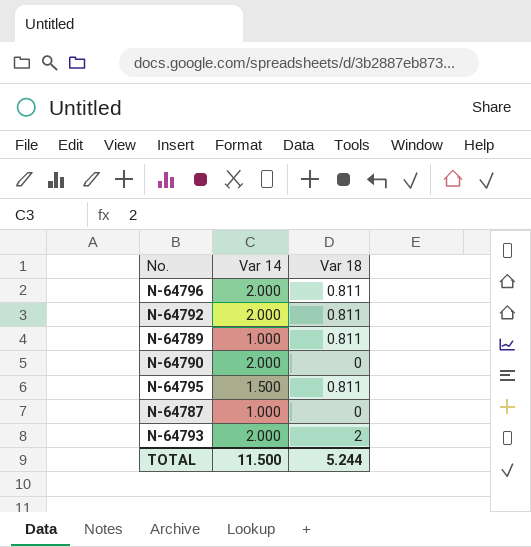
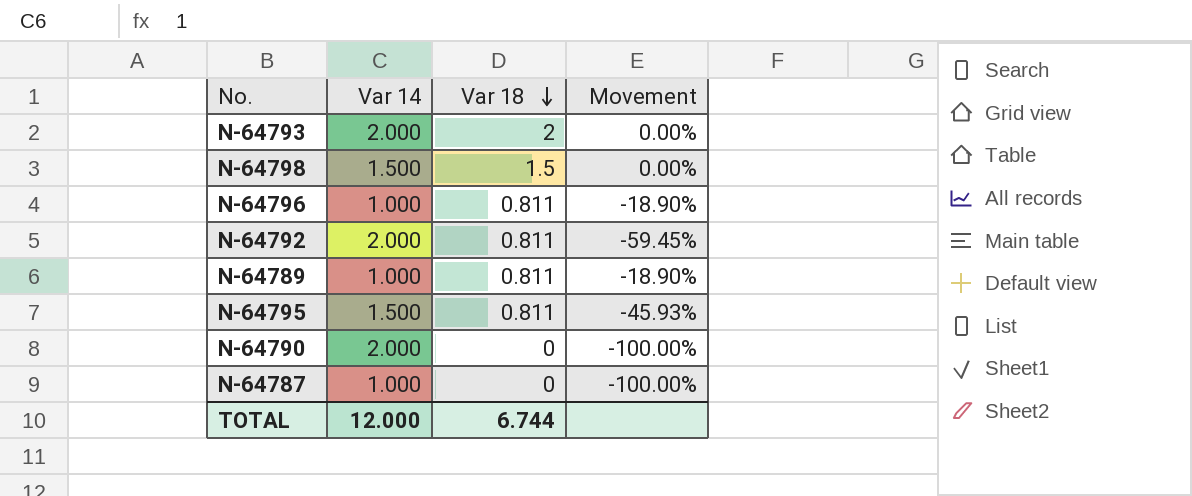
row order: none -> Var 18 descending
column Movement | formula: none -> ([Var 18] - [Var 14]) / [Var 14]
row N-64798: none -> 1.500 | 1.5 | 0.00%
N-64796 | Var 14: 2.000 -> 1.000
TOTAL | Var 14: 11.500 -> 12.000
TOTAL | Var 18: 5.244 -> 6.744

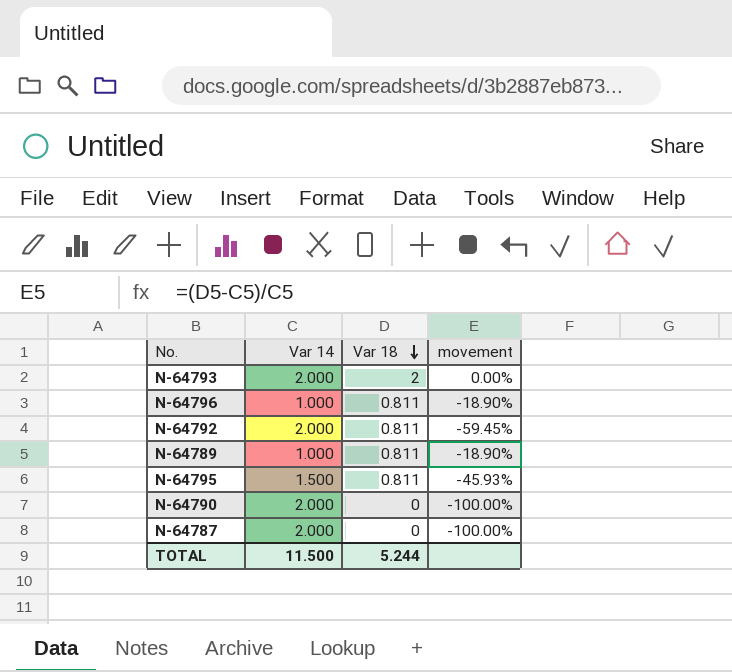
column name: Movement -> movement
row N-64798: 1.500 | 1.5 | 0.00% -> none
N-64787 | Var 14: 1.000 -> 2.000
TOTAL | Var 14: 12.000 -> 11.500
TOTAL | Var 18: 6.744 -> 5.244

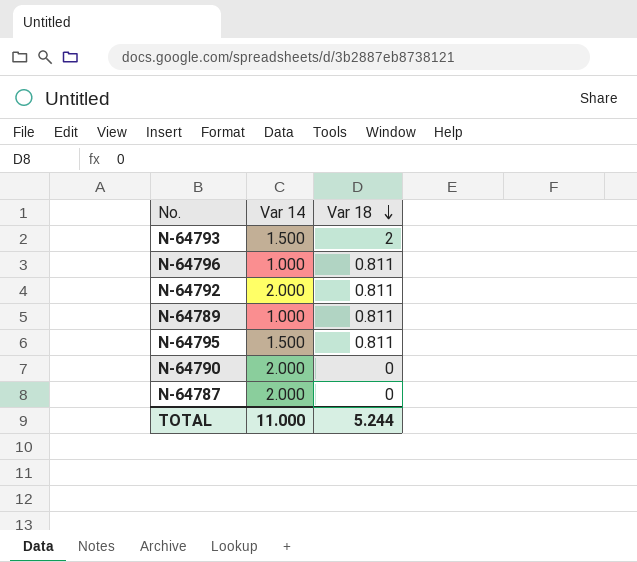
column movement | formula: ([Var 18] - [Var 14]) / [Var 14] -> none
N-64793 | Var 14: 2.000 -> 1.500
TOTAL | Var 14: 11.500 -> 11.000

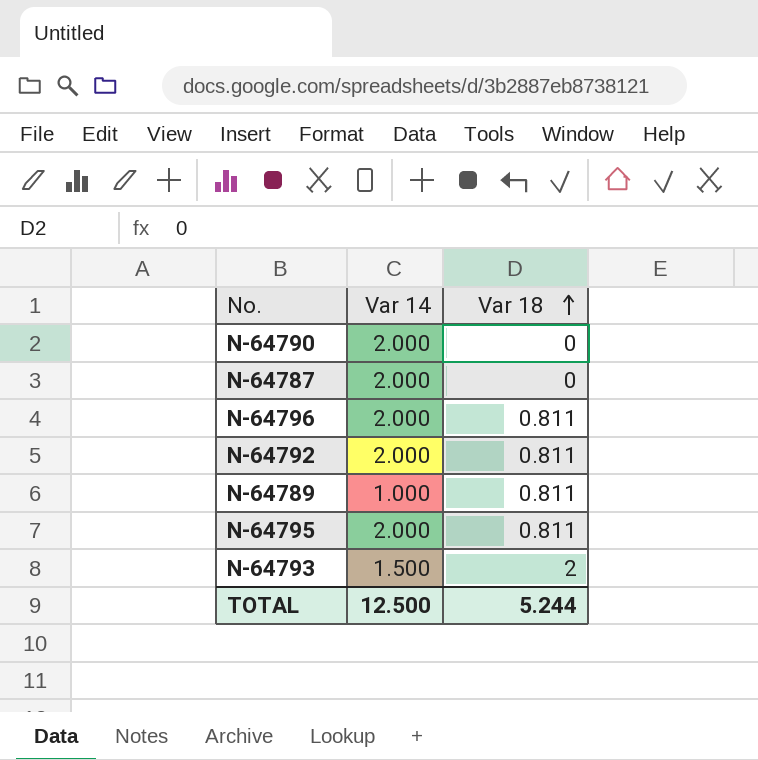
row order: Var 18 descending -> Var 18 ascending
N-64796 | Var 14: 1.000 -> 2.000
N-64795 | Var 14: 1.500 -> 2.000
TOTAL | Var 14: 11.000 -> 12.500

